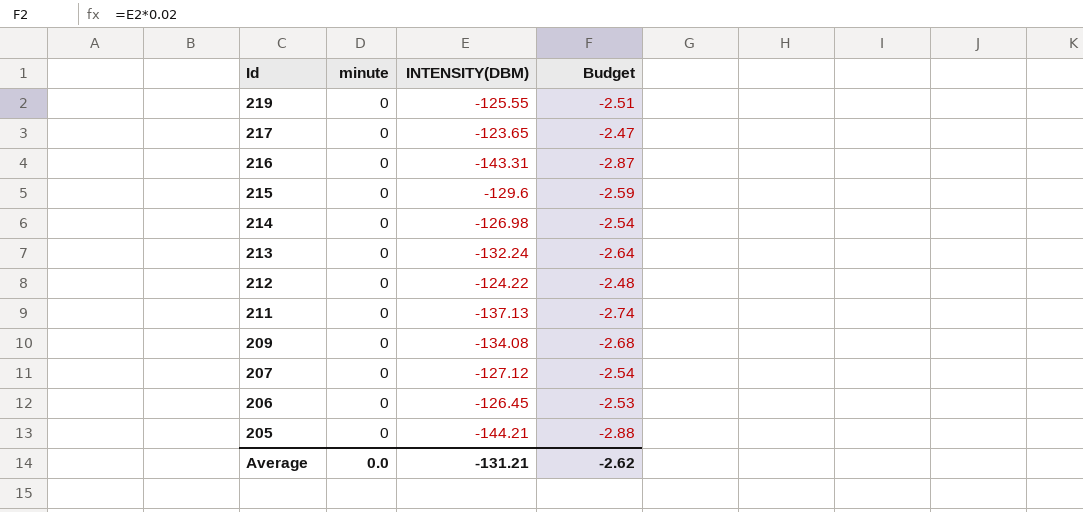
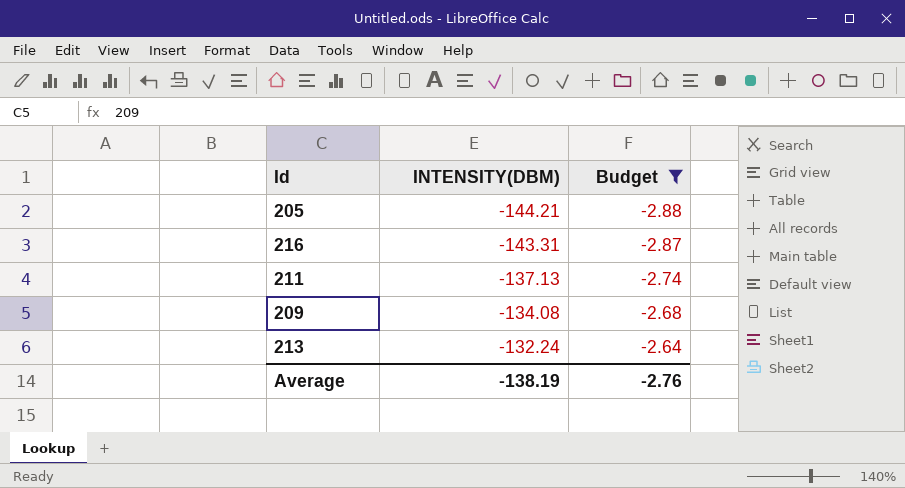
filter: none -> Budget <= -2.64
row order: Id descending -> INTENSITY(DBM) ascending
column minute | position: 2 -> none
Average | INTENSITY(DBM): -131.21 -> -138.19
Average | Budget: -2.62 -> -2.76

